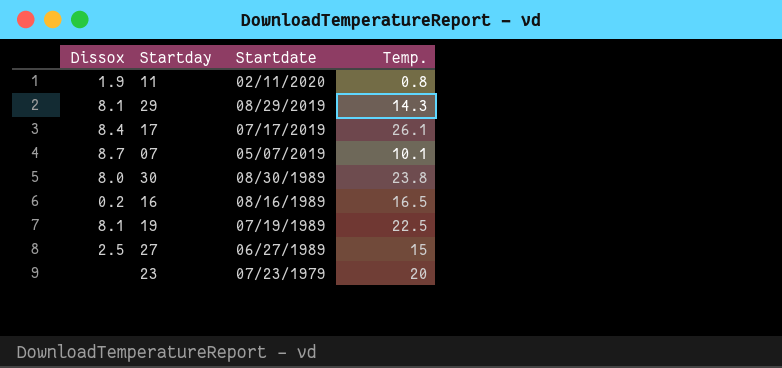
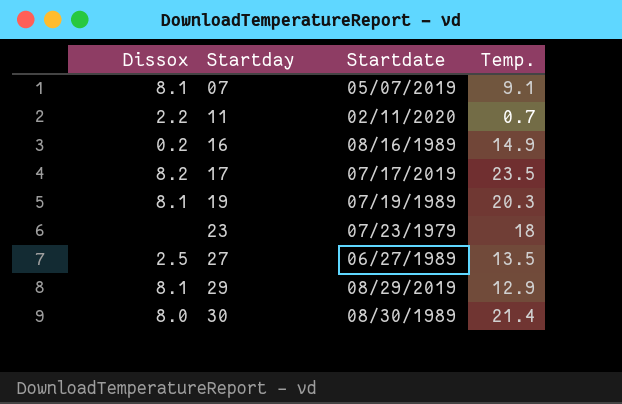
row order: Startdate descending -> Startday ascending
07 | Dissox: 8.7 -> 8.1
07 | Temp.: 10.1 -> 9.1
11 | Dissox: 1.9 -> 2.2
11 | Temp.: 0.8 -> 0.7
16 | Temp.: 16.5 -> 14.9
17 | Dissox: 8.4 -> 8.2
17 | Temp.: 26.1 -> 23.5
19 | Temp.: 22.5 -> 20.3
23 | Temp.: 20 -> 18
27 | Temp.: 15 -> 13.5
29 | Temp.: 14.3 -> 12.9
30 | Temp.: 23.8 -> 21.4

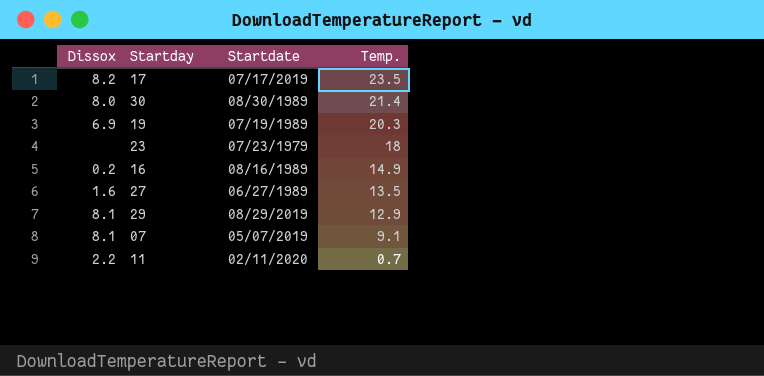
row order: Startday ascending -> Temp. descending
19 | Dissox: 8.1 -> 6.9
27 | Dissox: 2.5 -> 1.6

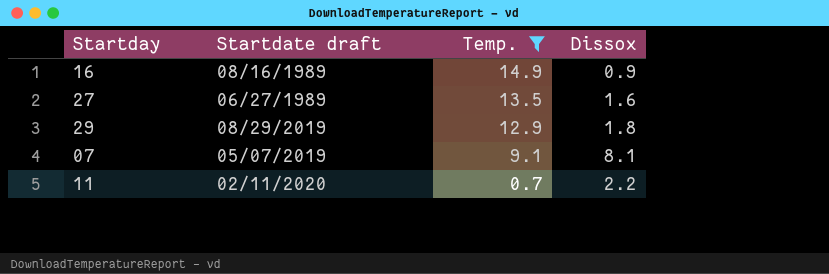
filter: none -> Temp. <= 14.9
column name: Startdate -> Startdate draft
column Dissox | position: 1 -> 4
16 | Dissox: 0.2 -> 0.9
29 | Dissox: 8.1 -> 1.8

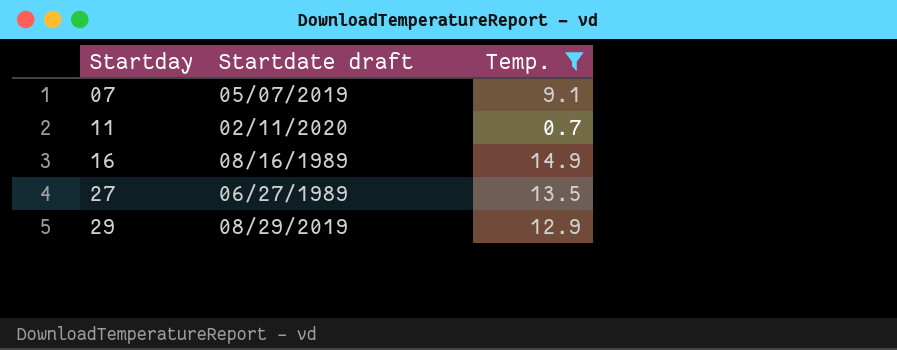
row order: Temp. descending -> Startday ascending
column Dissox | position: 4 -> none

